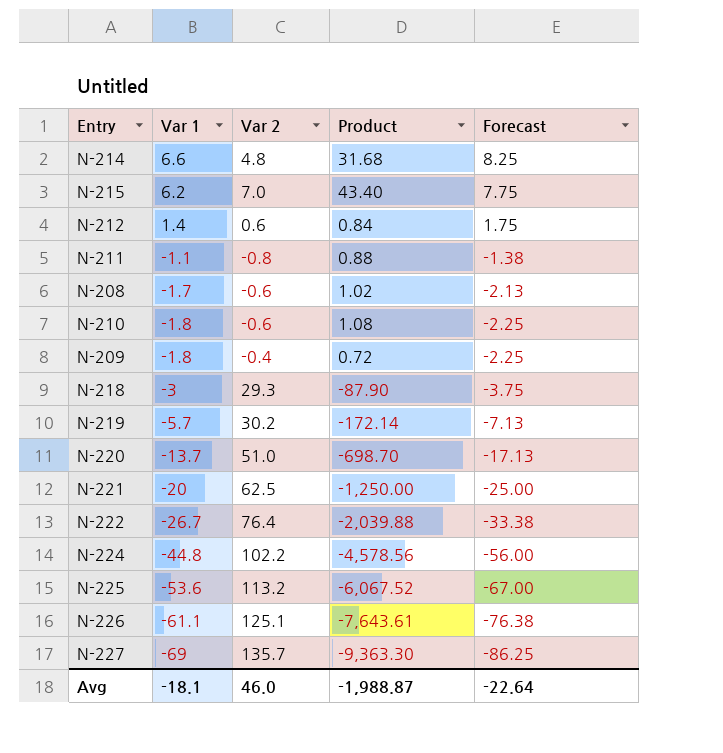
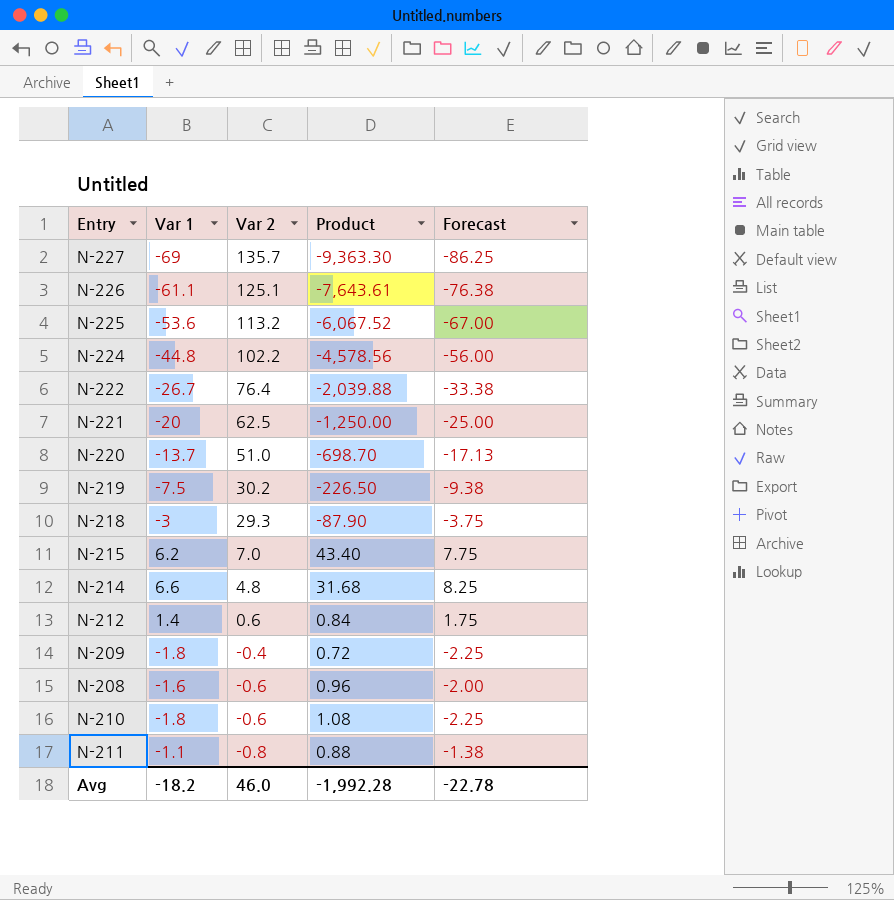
row order: Var 1 descending -> Var 2 descending
N-219 | Var 1: -5.7 -> -7.5
N-219 | Product: -172.14 -> -226.50
N-219 | Forecast: -7.13 -> -9.38
N-208 | Var 1: -1.7 -> -1.6
N-208 | Product: 1.02 -> 0.96
N-208 | Forecast: -2.13 -> -2.00
Avg | Var 1: -18.1 -> -18.2
Avg | Product: -1,988.87 -> -1,992.28
Avg | Forecast: -22.64 -> -22.78

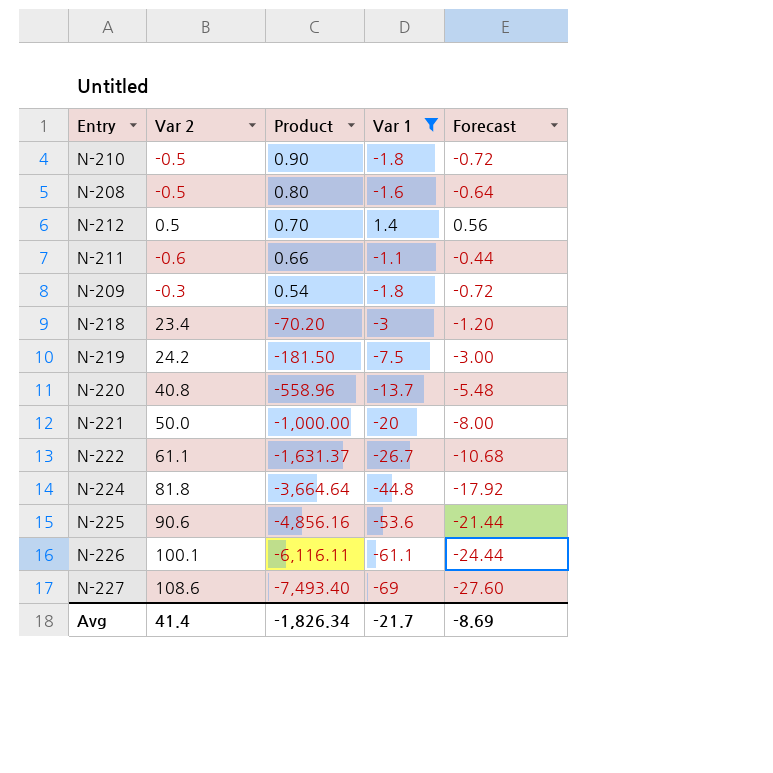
filter: none -> Var 1 <= 1.4
row order: Var 2 descending -> Product descending
column Var 1 | position: 2 -> 4
column Forecast | formula: [Var 1] * 1.25 -> [Var 1] * 0.4
N-210 | Var 2: -0.6 -> -0.5
N-210 | Product: 1.08 -> 0.90
N-208 | Var 2: -0.6 -> -0.5
N-208 | Product: 0.96 -> 0.80
N-212 | Var 2: 0.6 -> 0.5
N-212 | Product: 0.84 -> 0.70
N-211 | Var 2: -0.8 -> -0.6
N-211 | Product: 0.88 -> 0.66
N-209 | Var 2: -0.4 -> -0.3
N-209 | Product: 0.72 -> 0.54
N-218 | Var 2: 29.3 -> 23.4
N-218 | Product: -87.90 -> -70.20
N-219 | Var 2: 30.2 -> 24.2
N-219 | Product: -226.50 -> -181.50
N-220 | Var 2: 51.0 -> 40.8
N-220 | Product: -698.70 -> -558.96
N-221 | Var 2: 62.5 -> 50.0
N-221 | Product: -1,250.00 -> -1,000.00
N-222 | Var 2: 76.4 -> 61.1
N-222 | Product: -2,039.88 -> -1,631.37
N-224 | Var 2: 102.2 -> 81.8
N-224 | Product: -4,578.56 -> -3,664.64
N-225 | Var 2: 113.2 -> 90.6
N-225 | Product: -6,067.52 -> -4,856.16
N-226 | Var 2: 125.1 -> 100.1
N-226 | Product: -7,643.61 -> -6,116.11
N-227 | Var 2: 135.7 -> 108.6
N-227 | Product: -9,363.30 -> -7,493.40
Avg | Var 2: 46.0 -> 41.4
Avg | Product: -1,992.28 -> -1,826.34
Avg | Var 1: -18.2 -> -21.7
Avg | Forecast: -22.78 -> -8.69

